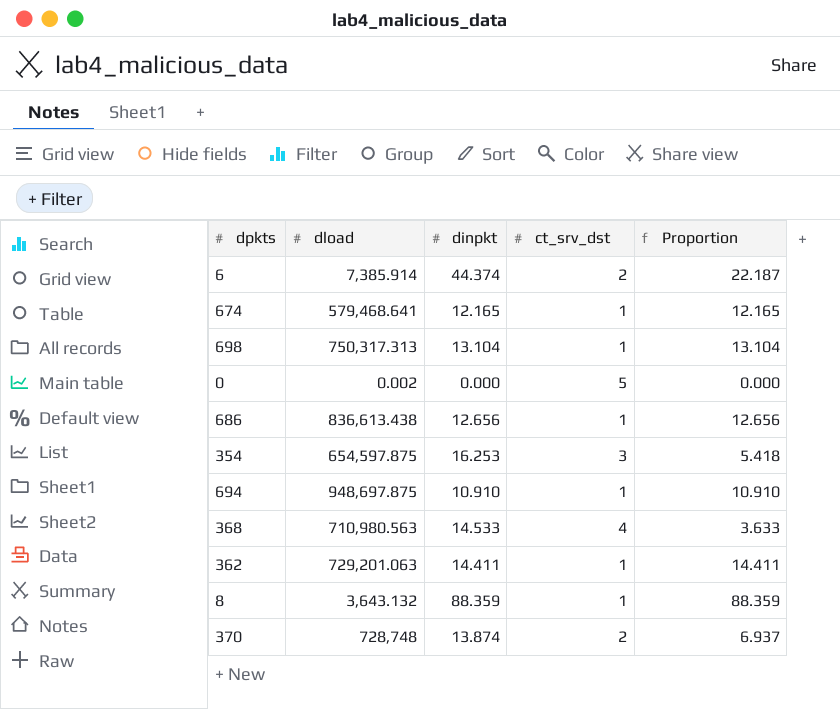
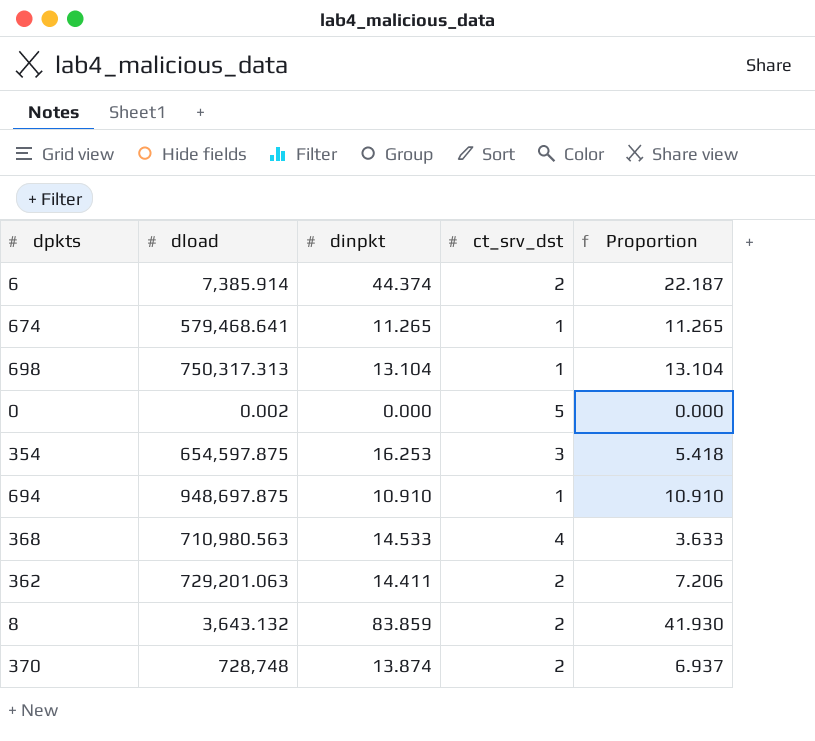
row 686: 836,613.438 | 12.656 | 1 | 12.656 -> none
674 | dinpkt: 12.165 -> 11.265
674 | Proportion: 12.165 -> 11.265
362 | ct_srv_dst: 1 -> 2
362 | Proportion: 14.411 -> 7.206
8 | dinpkt: 88.359 -> 83.859
8 | ct_srv_dst: 1 -> 2
8 | Proportion: 88.359 -> 41.930

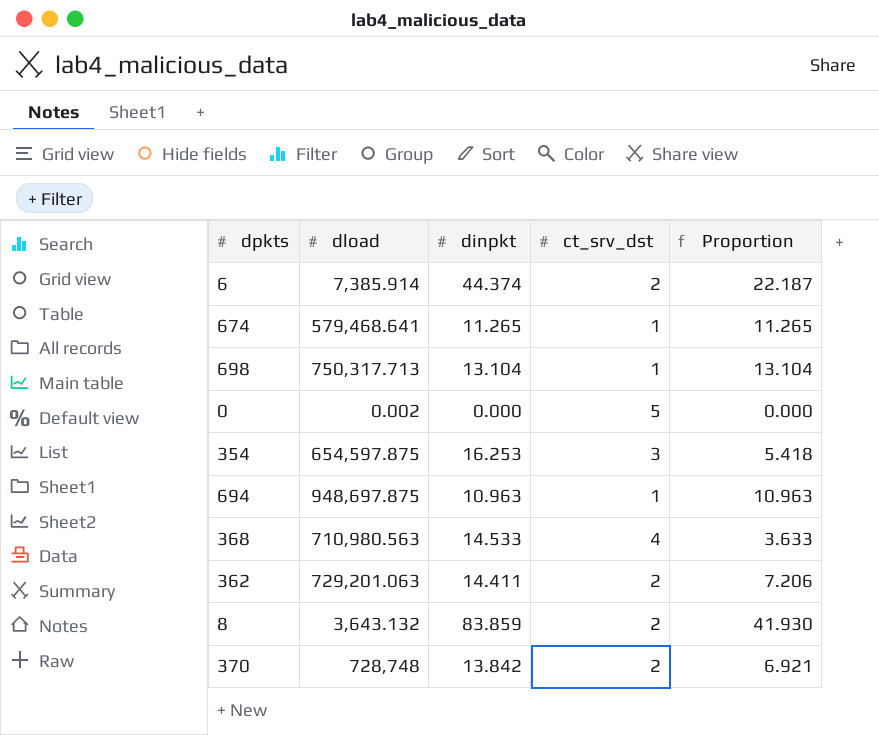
698 | dload: 750,317.313 -> 750,317.713
694 | dinpkt: 10.910 -> 10.963
694 | Proportion: 10.910 -> 10.963
370 | dinpkt: 13.874 -> 13.842
370 | Proportion: 6.937 -> 6.921

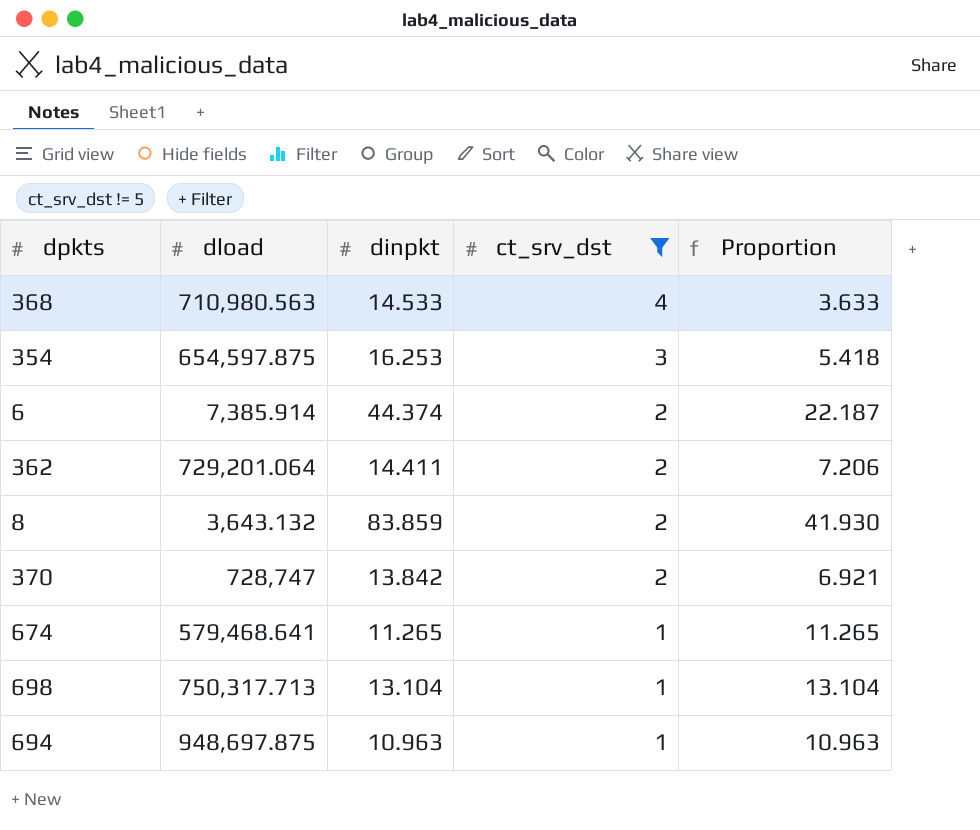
filter: none -> ct_srv_dst != 5
row order: none -> ct_srv_dst descending
362 | dload: 729,201.063 -> 729,201.064
370 | dload: 728,748 -> 728,747

